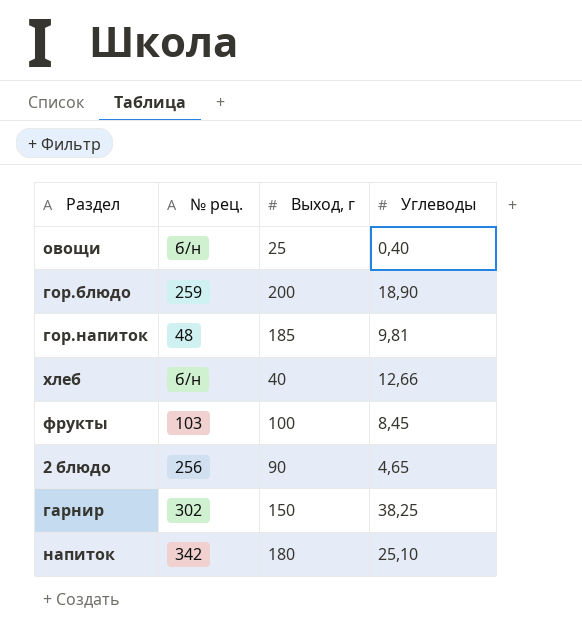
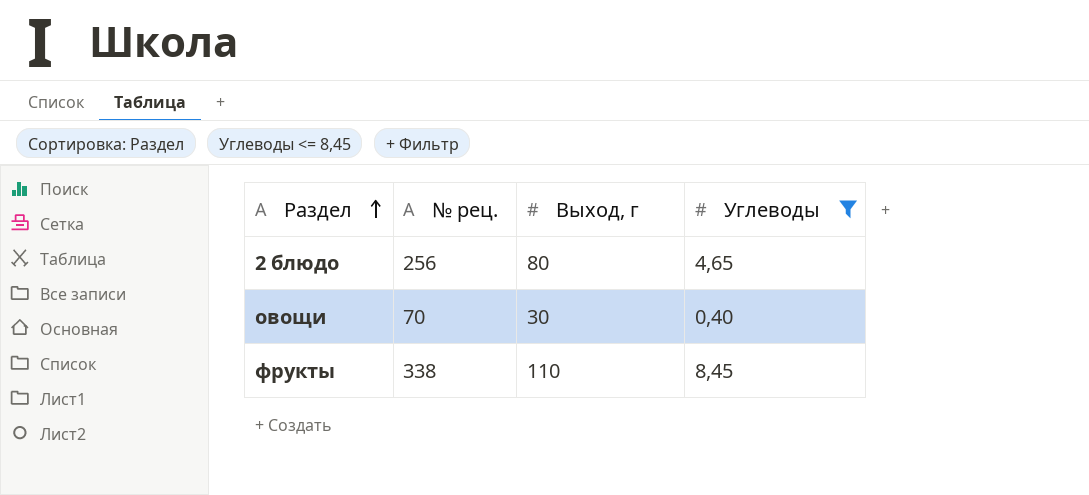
filter: none -> Углеводы <= 8,45
row order: none -> Раздел ascending
2 блюдо | Выход, г: 90 -> 80
овощи | № рец.: б/н -> 70
овощи | Выход, г: 25 -> 30
фрукты | № рец.: 103 -> 338
фрукты | Выход, г: 100 -> 110

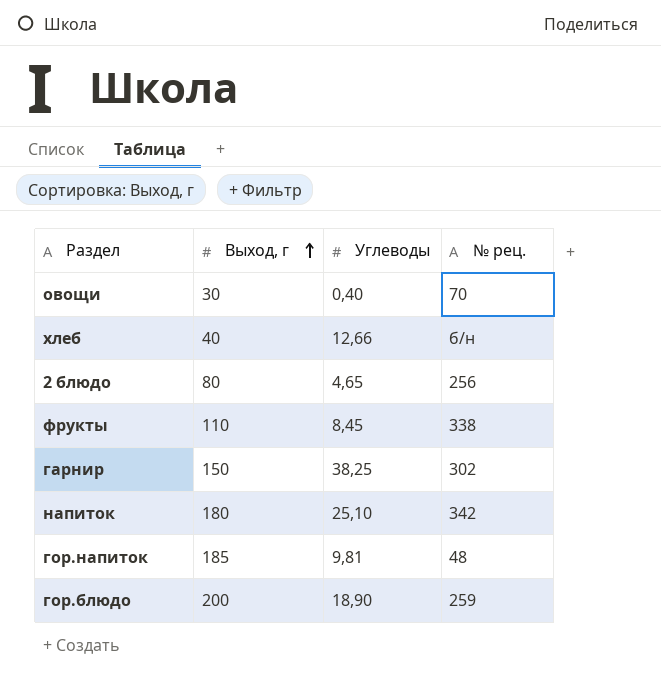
filter: Углеводы <= 8,45 -> none
row order: Раздел ascending -> Выход, г ascending
column № рец. | position: 2 -> 4

